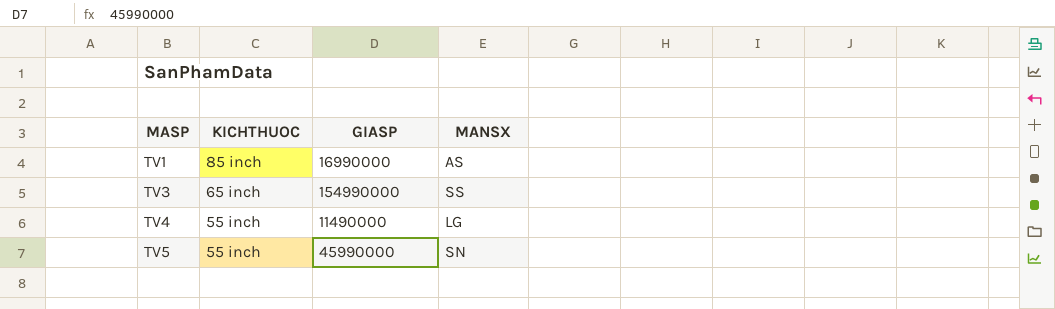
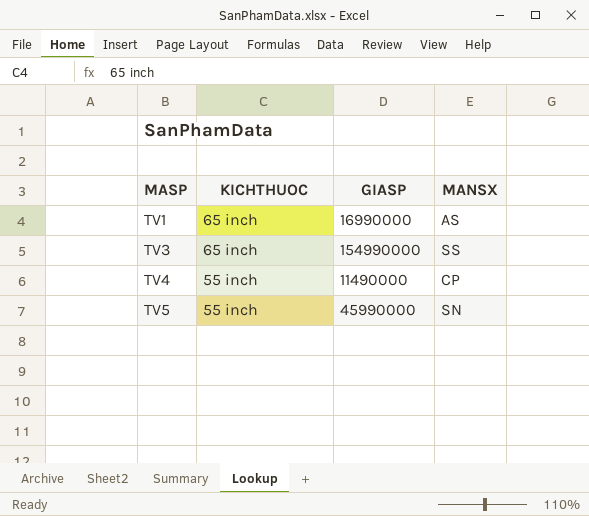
TV1 | KICHTHUOC: 85 inch -> 65 inch
TV4 | MANSX: LG -> CP

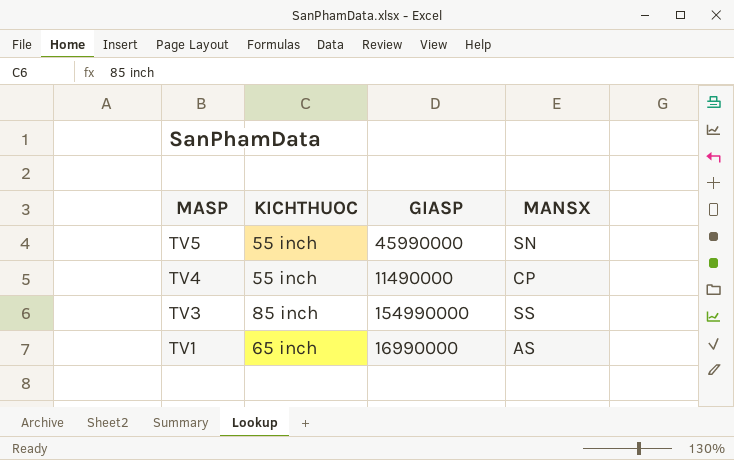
row order: MASP ascending -> MASP descending
TV3 | KICHTHUOC: 65 inch -> 85 inch

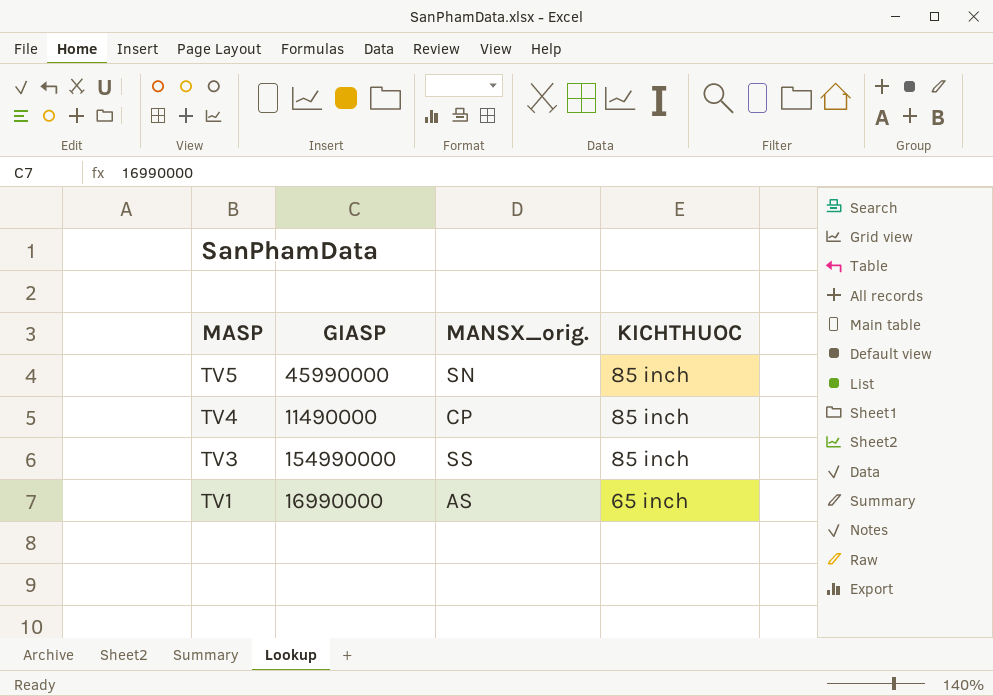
column name: MANSX -> MANSX_orig.
column KICHTHUOC | position: 2 -> 4
TV5 | KICHTHUOC: 55 inch -> 85 inch
TV4 | KICHTHUOC: 55 inch -> 85 inch

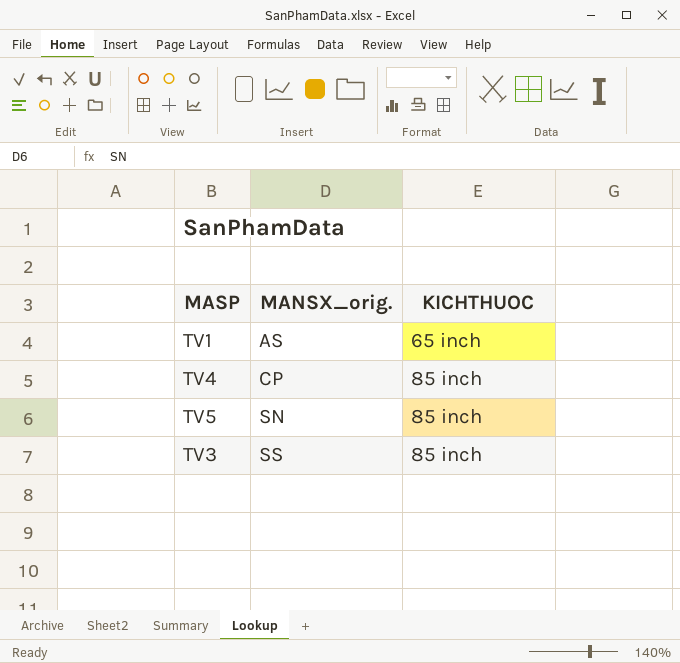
row order: MASP descending -> MANSX_orig. ascending
column GIASP | position: 2 -> none

